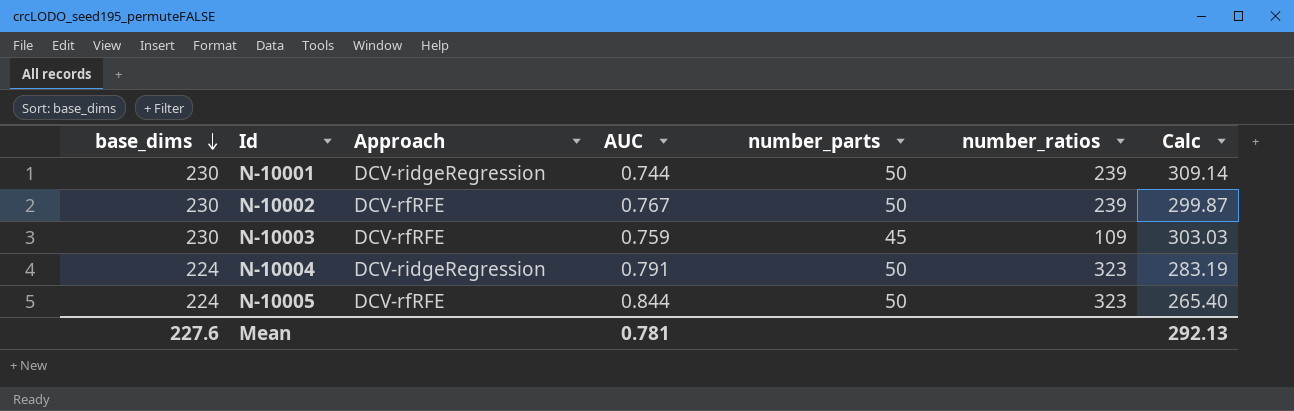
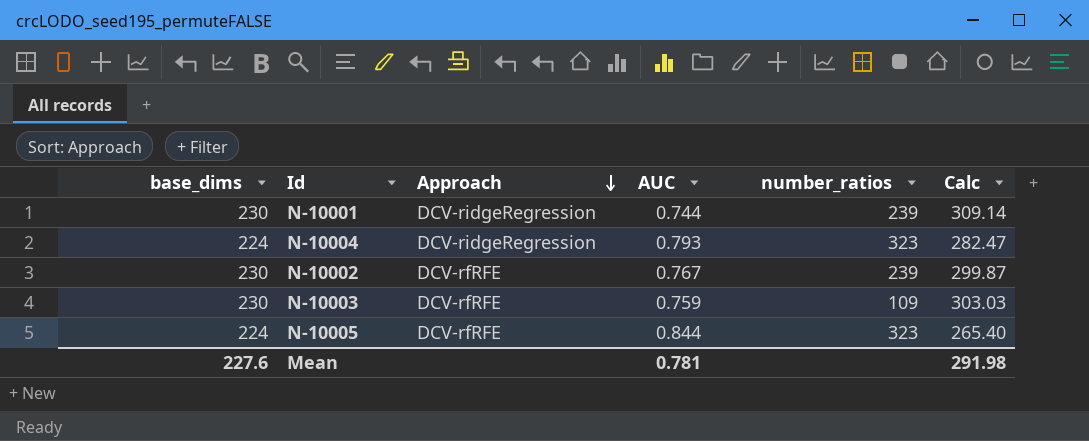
row order: base_dims descending -> Approach descending
column number_parts | position: 5 -> none
N-10004 | AUC: 0.791 -> 0.793
N-10004 | Calc: 283.19 -> 282.47
Mean | Calc: 292.13 -> 291.98

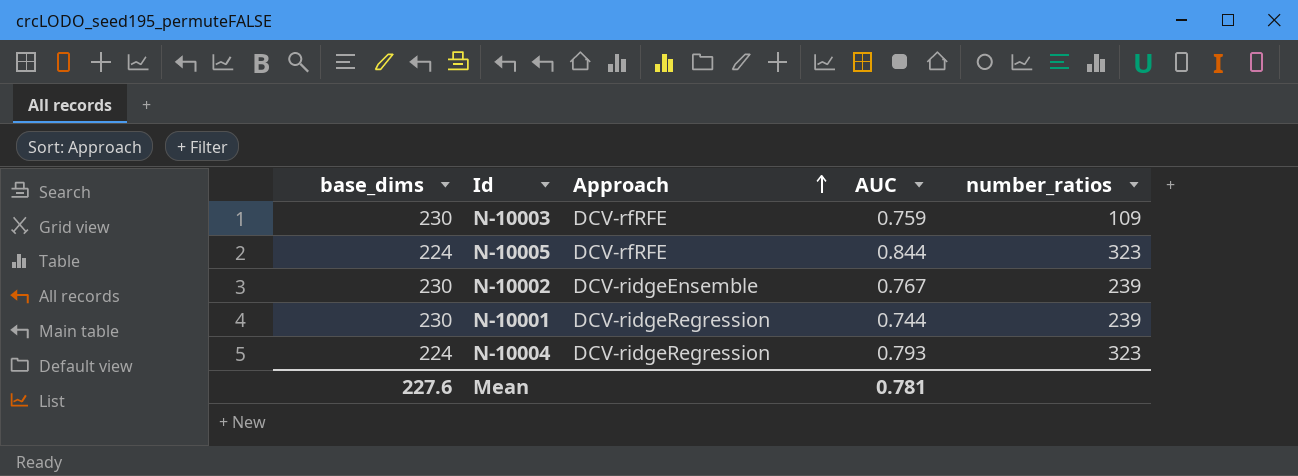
row order: Approach descending -> Approach ascending
column Calc | formula: [base_dims] / [AUC] -> none
N-10002 | Approach: DCV-rfRFE -> DCV-ridgeEnsemble

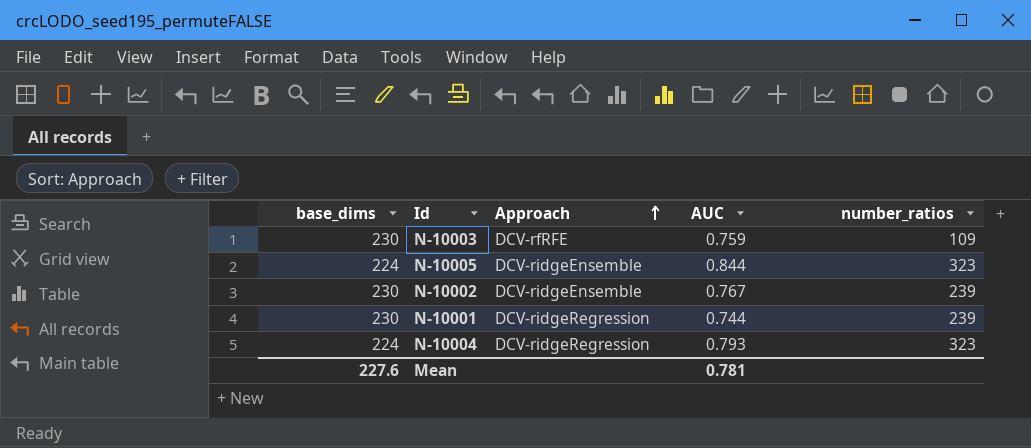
N-10005 | Approach: DCV-rfRFE -> DCV-ridgeEnsemble

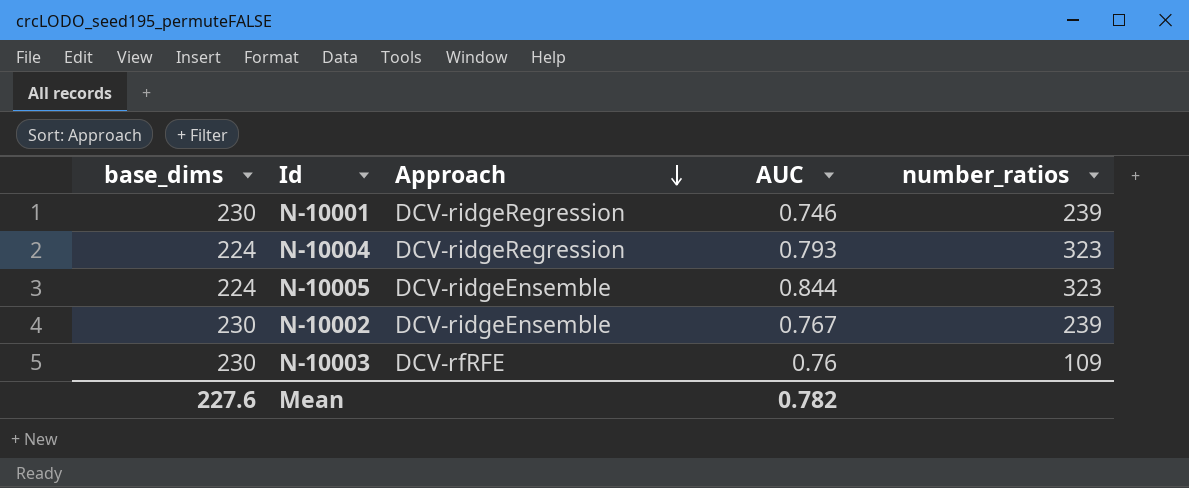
row order: Approach ascending -> Approach descending
N-10001 | AUC: 0.744 -> 0.746
N-10003 | AUC: 0.759 -> 0.76
Mean | AUC: 0.781 -> 0.782

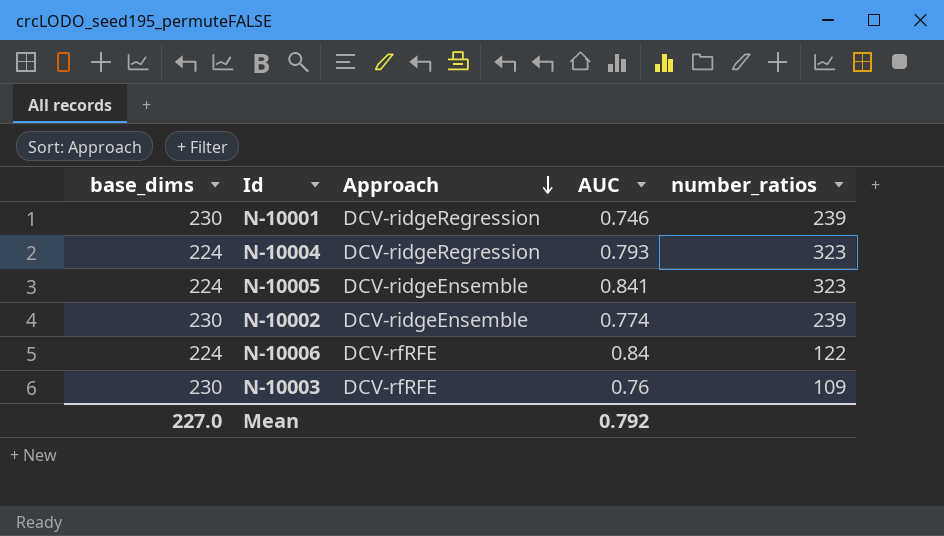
N-10005 | AUC: 0.844 -> 0.841
N-10002 | AUC: 0.767 -> 0.774
row N-10006: none -> 224 | DCV-rfRFE | 0.84 | 122
Mean | base_dims: 227.6 -> 227.0
Mean | AUC: 0.782 -> 0.792

